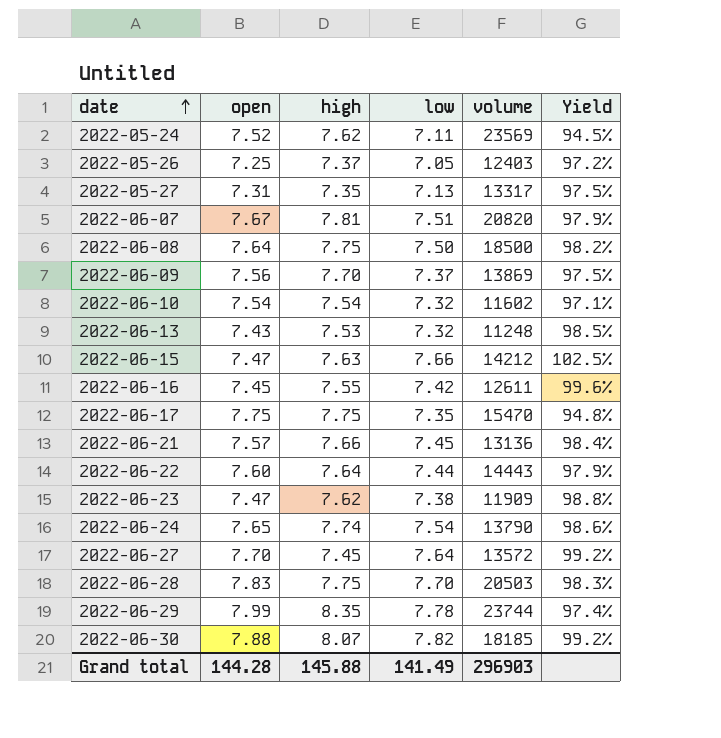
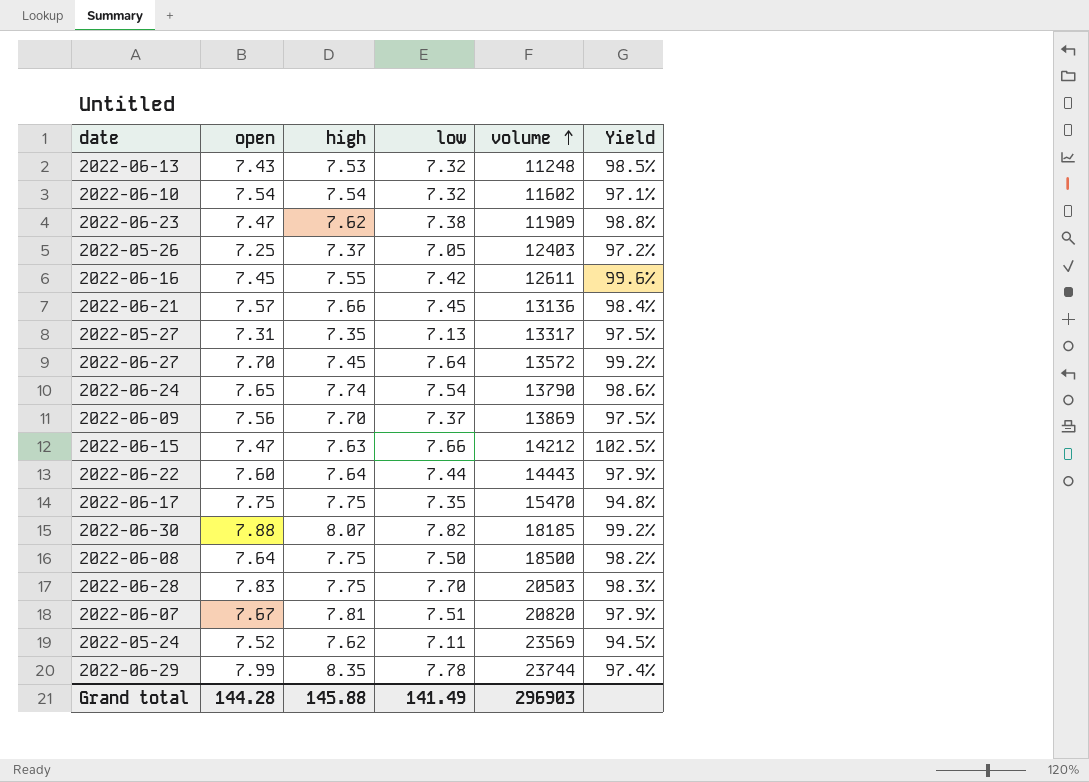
row order: date ascending -> volume ascending

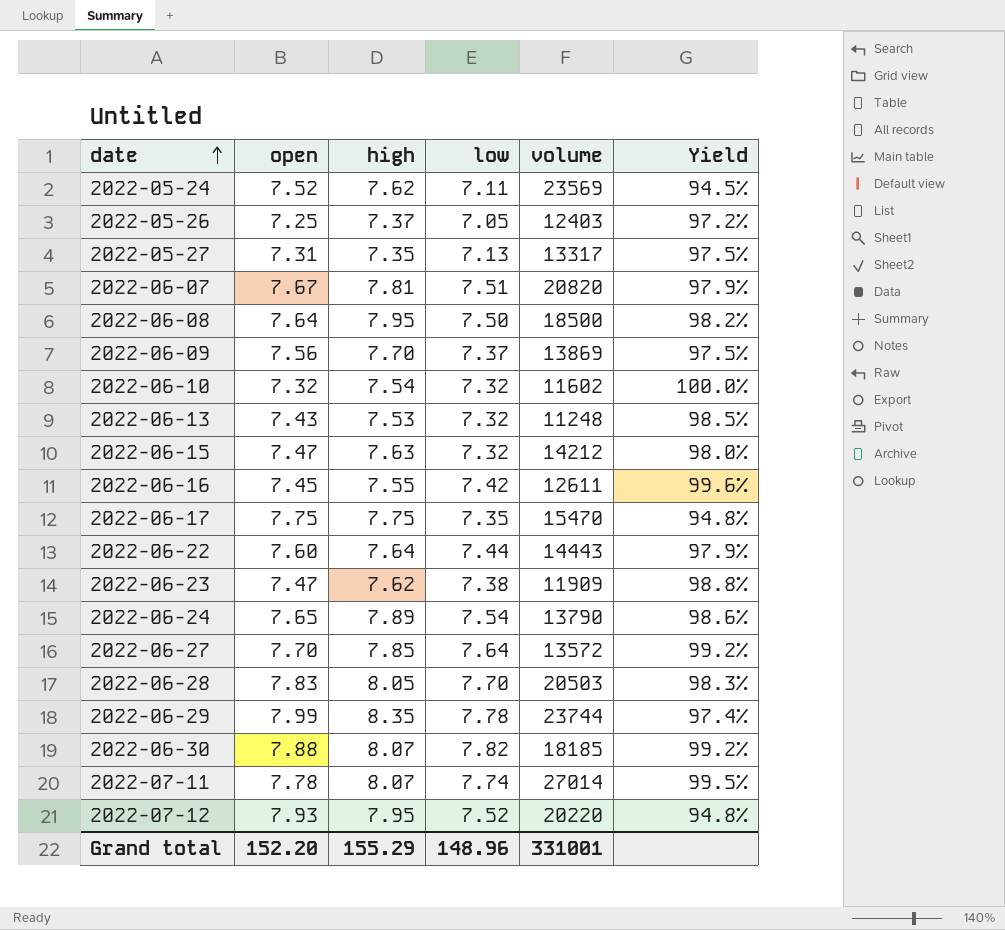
row order: volume ascending -> date ascending
row 2022-06-21: 7.57 | 7.66 | 7.45 | 13136 | 98.4% -> none
2022-06-08 | high: 7.75 -> 7.95
2022-06-10 | open: 7.54 -> 7.32
2022-06-10 | Yield: 97.1% -> 100.0%
2022-06-15 | low: 7.66 -> 7.32
2022-06-15 | Yield: 102.5% -> 98.0%
2022-06-24 | high: 7.74 -> 7.89
2022-06-27 | high: 7.45 -> 7.85
2022-06-28 | high: 7.75 -> 8.05
row 2022-07-11: none -> 7.78 | 8.07 | 7.74 | 27014 | 99.5%
row 2022-07-12: none -> 7.93 | 7.95 | 7.52 | 20220 | 94.8%
Grand total | open: 144.28 -> 152.20
Grand total | high: 145.88 -> 155.29
Grand total | low: 141.49 -> 148.96
Grand total | volume: 296903 -> 331001

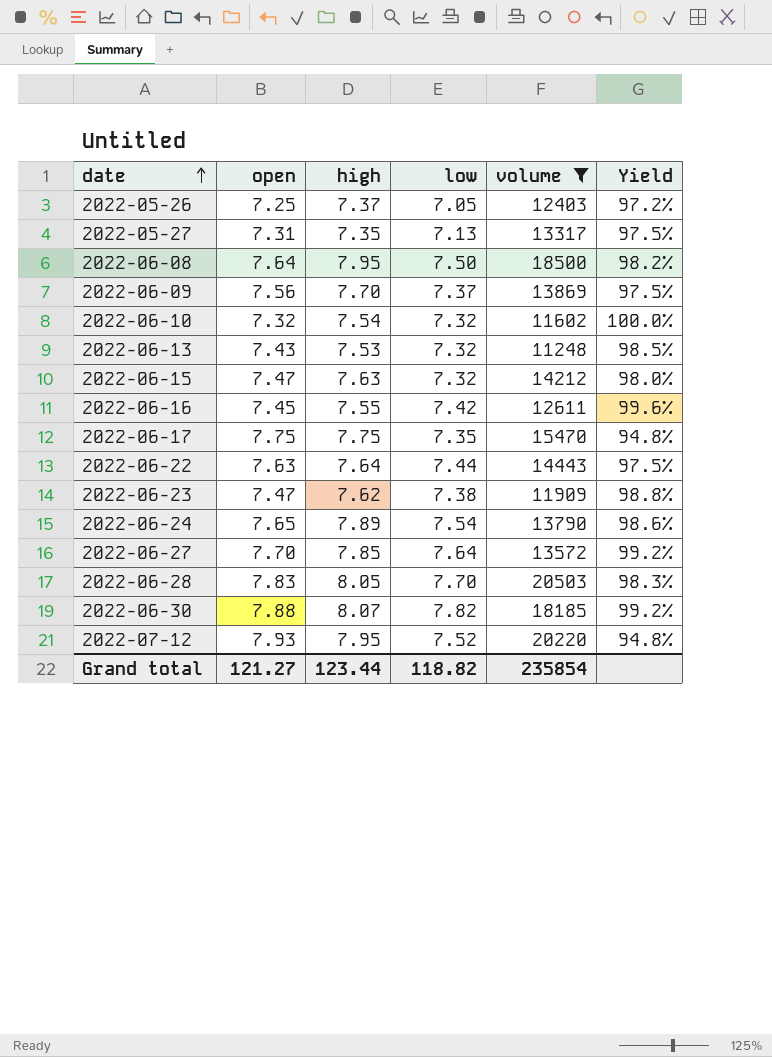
filter: none -> volume <= 20503
2022-06-22 | open: 7.60 -> 7.63
2022-06-22 | Yield: 97.9% -> 97.5%
Grand total | open: 152.20 -> 121.27
Grand total | high: 155.29 -> 123.44
Grand total | low: 148.96 -> 118.82
Grand total | volume: 331001 -> 235854

